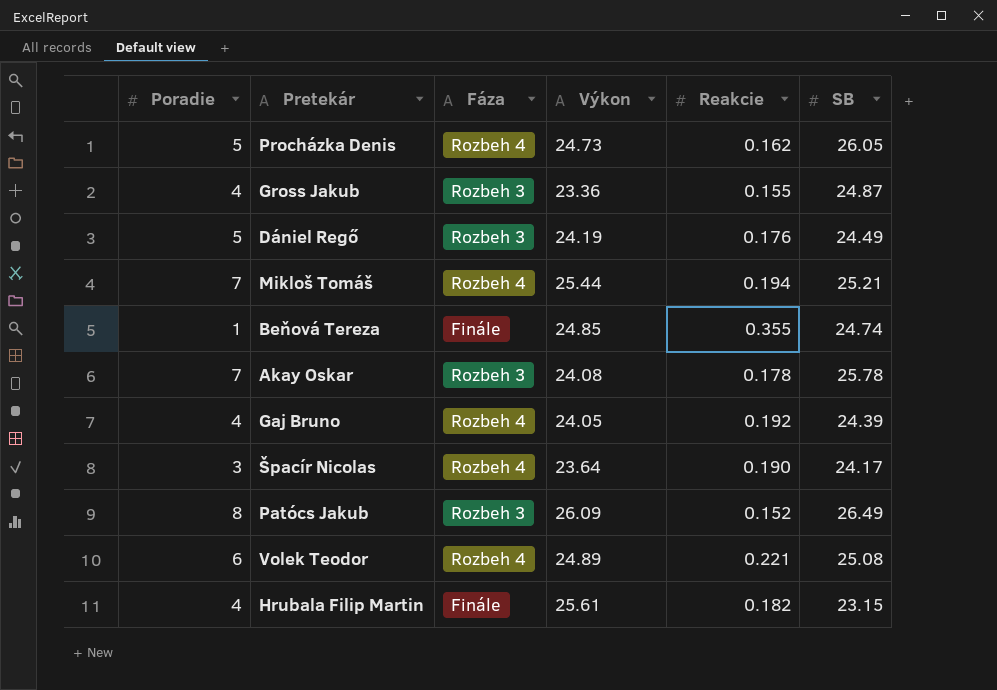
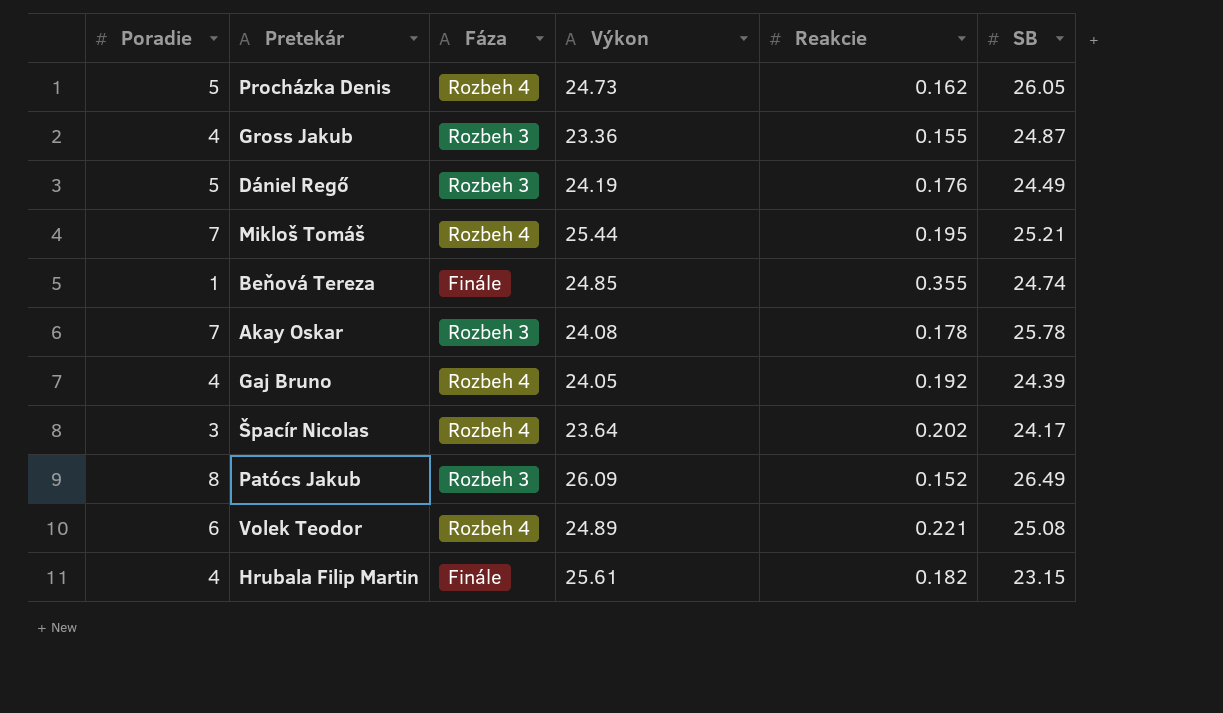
Mikloš Tomáš | Reakcie: 0.194 -> 0.195
Špacír Nicolas | Reakcie: 0.190 -> 0.202

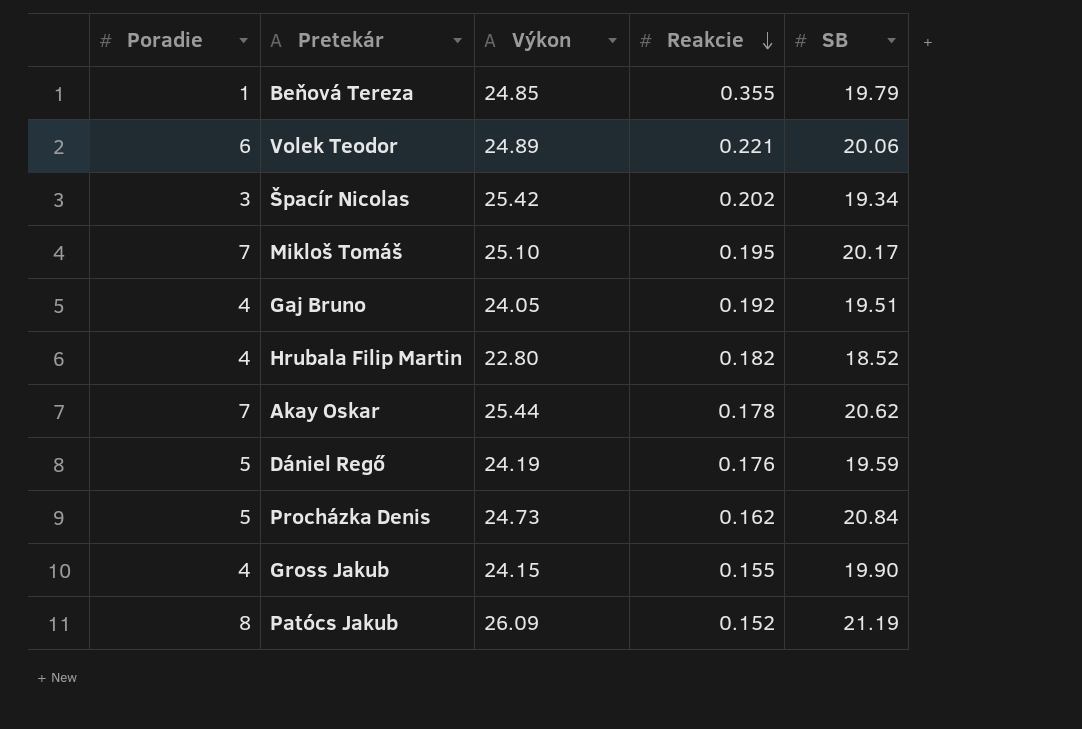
row order: none -> Reakcie descending
column Fáza | position: 3 -> none
Beňová Tereza | SB: 24.74 -> 19.79
Volek Teodor | SB: 25.08 -> 20.06
Špacír Nicolas | Výkon: 23.64 -> 25.42
Špacír Nicolas | SB: 24.17 -> 19.34
Mikloš Tomáš | Výkon: 25.44 -> 25.10
Mikloš Tomáš | SB: 25.21 -> 20.17
Gaj Bruno | SB: 24.39 -> 19.51
Hrubala Filip Martin | Výkon: 25.61 -> 22.80
Hrubala Filip Martin | SB: 23.15 -> 18.52
Akay Oskar | Výkon: 24.08 -> 25.44
Akay Oskar | SB: 25.78 -> 20.62
Dániel Regő | SB: 24.49 -> 19.59
Procházka Denis | SB: 26.05 -> 20.84
Gross Jakub | Výkon: 23.36 -> 24.15
Gross Jakub | SB: 24.87 -> 19.90
Patócs Jakub | SB: 26.49 -> 21.19

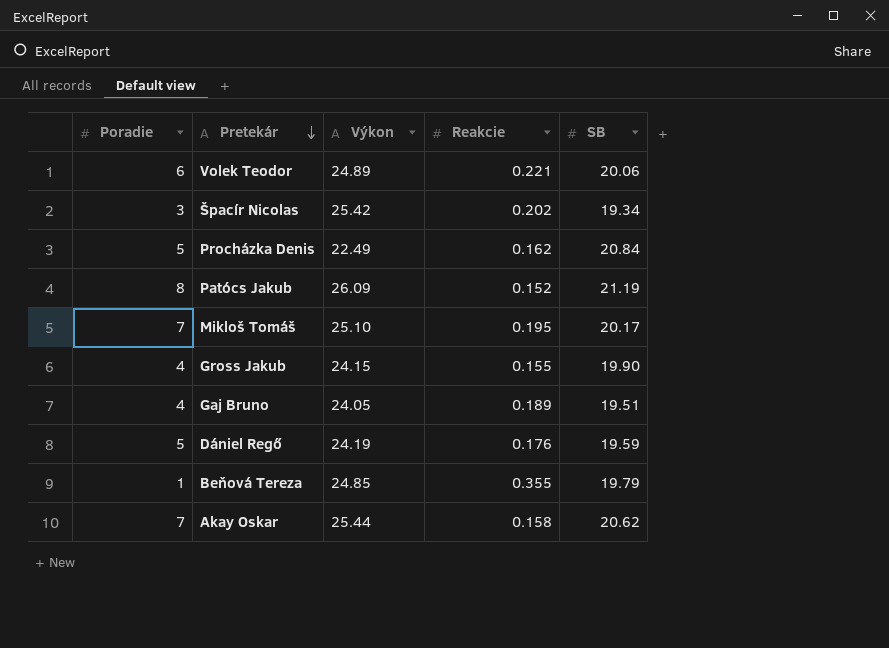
row order: Reakcie descending -> Pretekár descending
row Hrubala Filip Martin: 4 | 22.80 | 0.182 | 18.52 -> none
Procházka Denis | Výkon: 24.73 -> 22.49
Gaj Bruno | Reakcie: 0.192 -> 0.189
Akay Oskar | Reakcie: 0.178 -> 0.158

